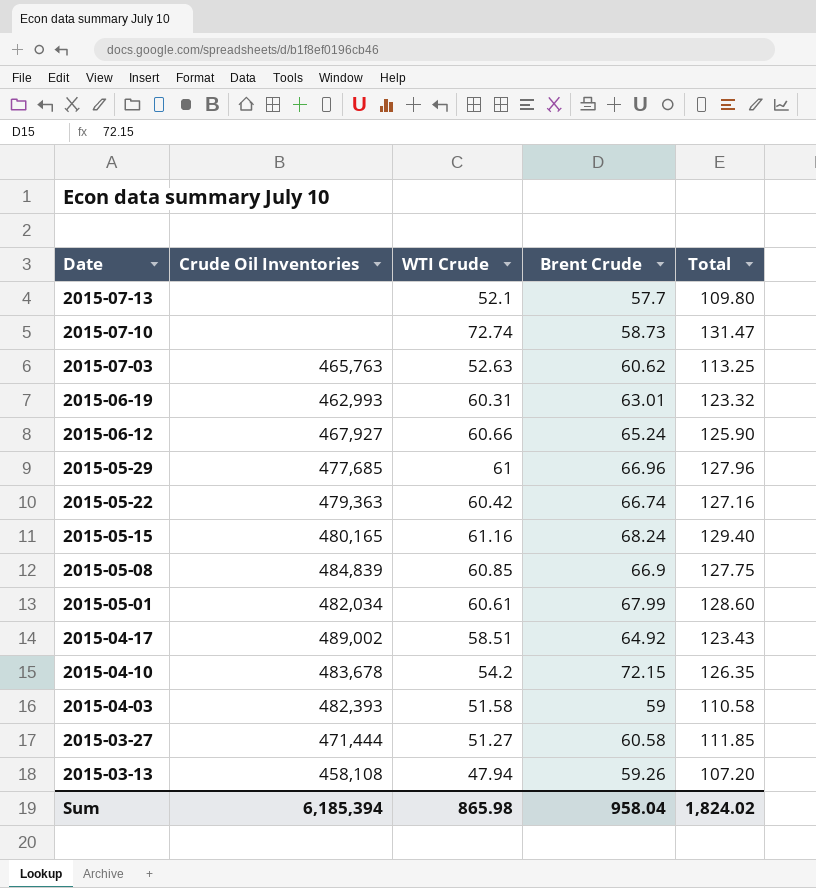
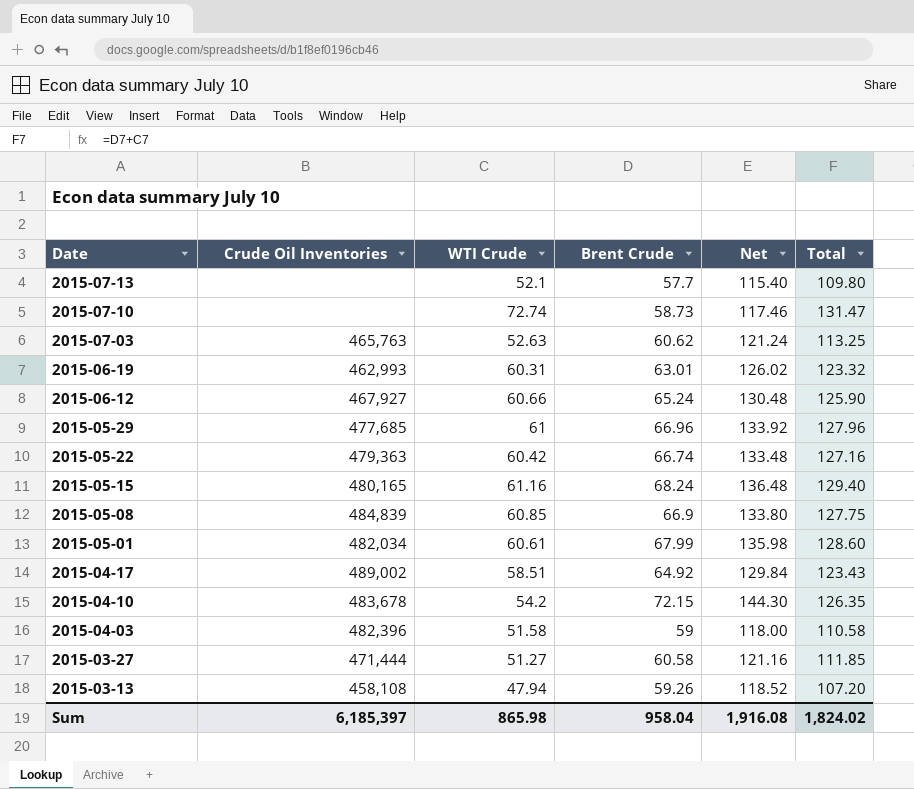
column Net | formula: none -> [Brent Crude] * 2
2015-04-03 | Crude Oil Inventories: 482,393 -> 482,396
Sum | Crude Oil Inventories: 6,185,394 -> 6,185,397

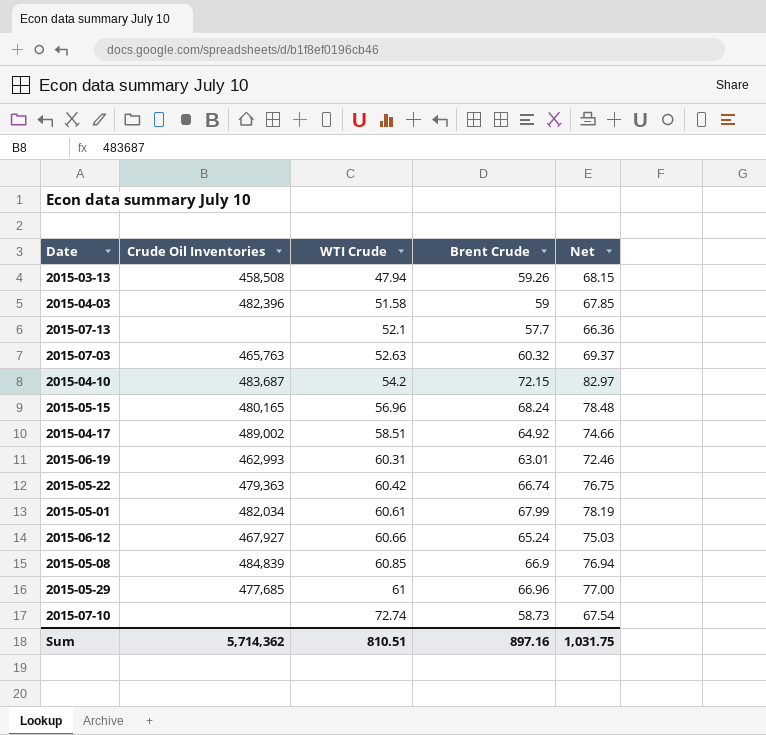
row order: Date descending -> WTI Crude ascending
column Total | formula: [WTI Crude] + [Brent Crude] -> none
column Net | formula: [Brent Crude] * 2 -> [Brent Crude] * 1.15
row 2015-03-27: 471,444 | 51.27 | 60.58 | 121.16 | 111.85 -> none
2015-03-13 | Crude Oil Inventories: 458,108 -> 458,508
2015-07-03 | Brent Crude: 60.62 -> 60.32
2015-04-10 | Crude Oil Inventories: 483,678 -> 483,687
2015-05-15 | WTI Crude: 61.16 -> 56.96
Sum | Crude Oil Inventories: 6,185,397 -> 5,714,362
Sum | WTI Crude: 865.98 -> 810.51
Sum | Brent Crude: 958.04 -> 897.16
Sum | Net: 1,916.08 -> 1,031.75

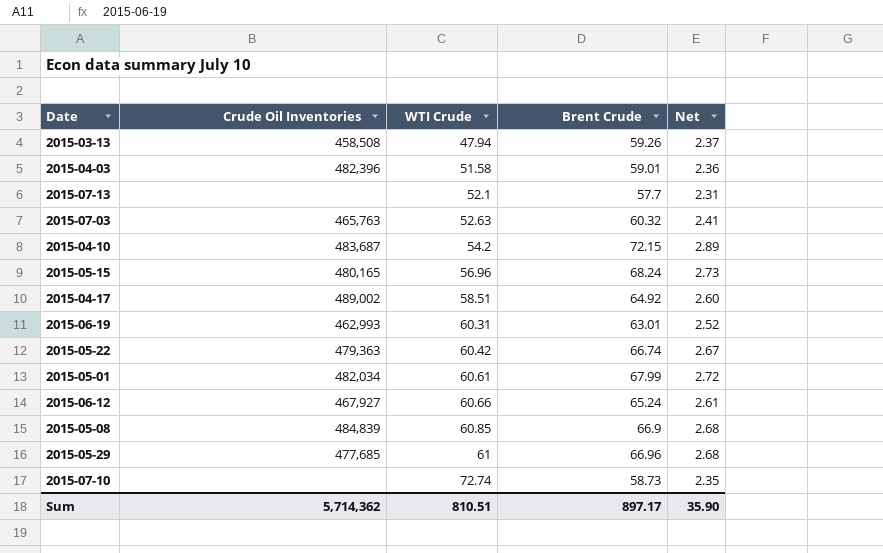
column Net | formula: [Brent Crude] * 1.15 -> [Brent Crude] * 0.04
2015-04-03 | Brent Crude: 59 -> 59.01
Sum | Brent Crude: 897.16 -> 897.17
Sum | Net: 1,031.75 -> 35.90

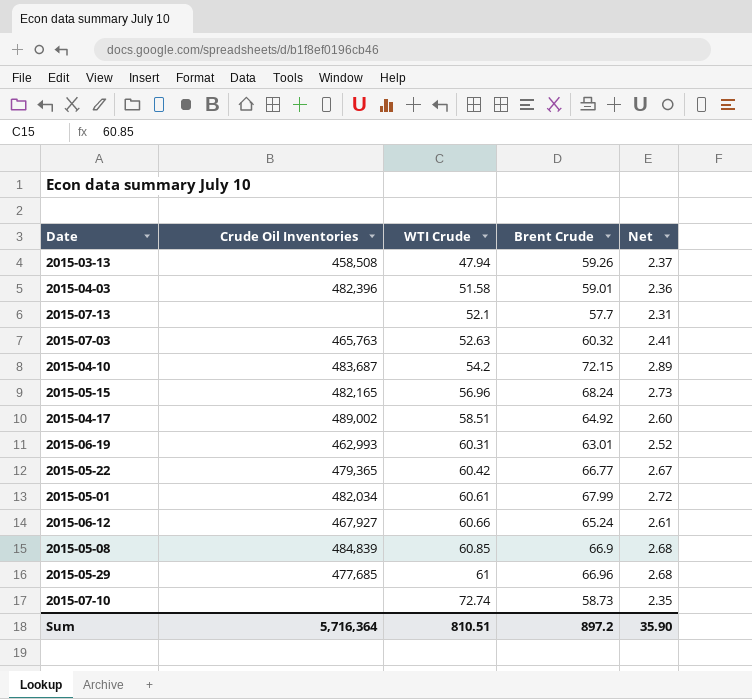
2015-05-15 | Crude Oil Inventories: 480,165 -> 482,165
2015-05-22 | Crude Oil Inventories: 479,363 -> 479,365
2015-05-22 | Brent Crude: 66.74 -> 66.77
Sum | Crude Oil Inventories: 5,714,362 -> 5,716,364
Sum | Brent Crude: 897.17 -> 897.2

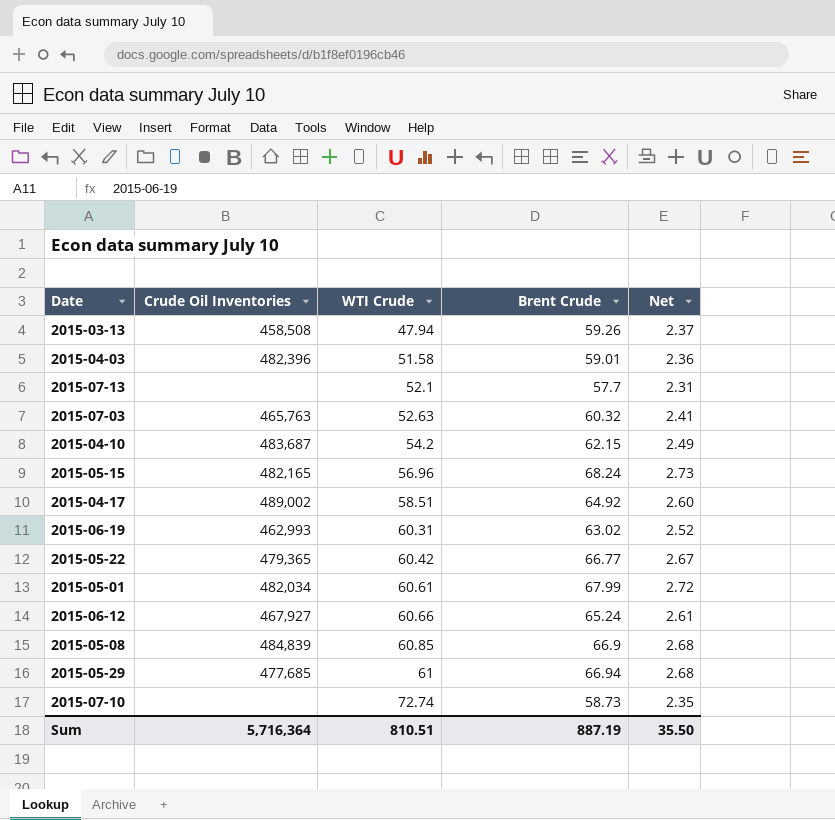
2015-04-10 | Brent Crude: 72.15 -> 62.15
2015-04-10 | Net: 2.89 -> 2.49
2015-06-19 | Brent Crude: 63.01 -> 63.02
2015-05-29 | Brent Crude: 66.96 -> 66.94
Sum | Brent Crude: 897.2 -> 887.19
Sum | Net: 35.90 -> 35.50

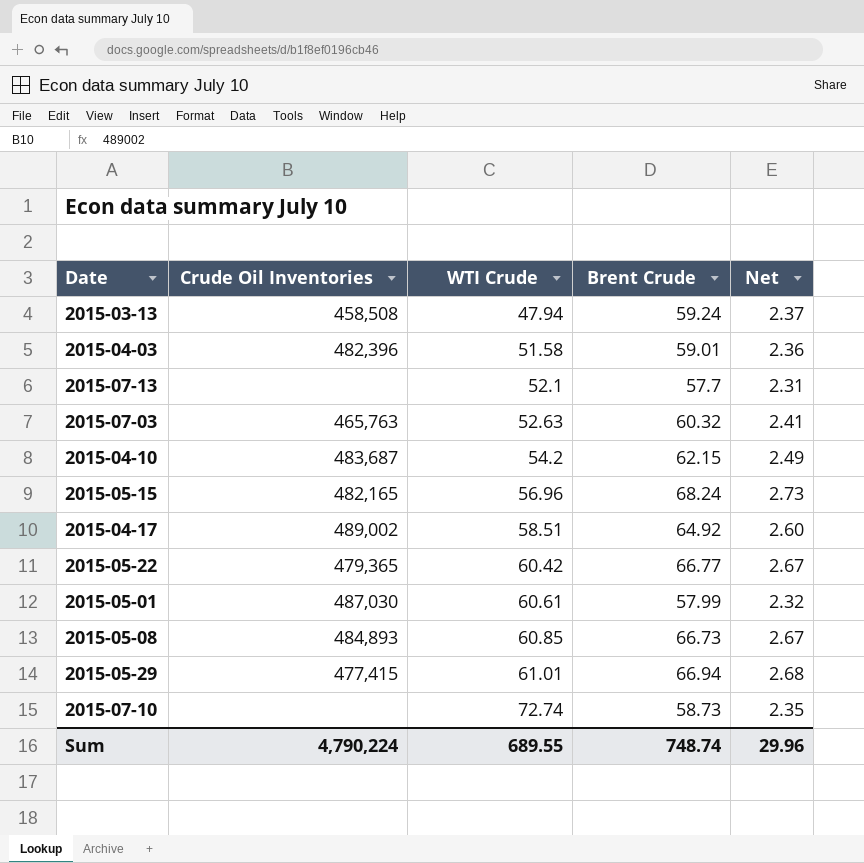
row 2015-06-19: 462,993 | 60.31 | 63.02 | 2.52 -> none
row 2015-06-12: 467,927 | 60.66 | 65.24 | 2.61 -> none
2015-03-13 | Brent Crude: 59.26 -> 59.24
2015-05-01 | Crude Oil Inventories: 482,034 -> 487,030
2015-05-01 | Brent Crude: 67.99 -> 57.99
2015-05-01 | Net: 2.72 -> 2.32
2015-05-08 | Crude Oil Inventories: 484,839 -> 484,893
2015-05-08 | Brent Crude: 66.9 -> 66.73
2015-05-08 | Net: 2.68 -> 2.67
2015-05-29 | Crude Oil Inventories: 477,685 -> 477,415
2015-05-29 | WTI Crude: 61 -> 61.01
Sum | Crude Oil Inventories: 5,716,364 -> 4,790,224
Sum | WTI Crude: 810.51 -> 689.55
Sum | Brent Crude: 887.19 -> 748.74
Sum | Net: 35.50 -> 29.96

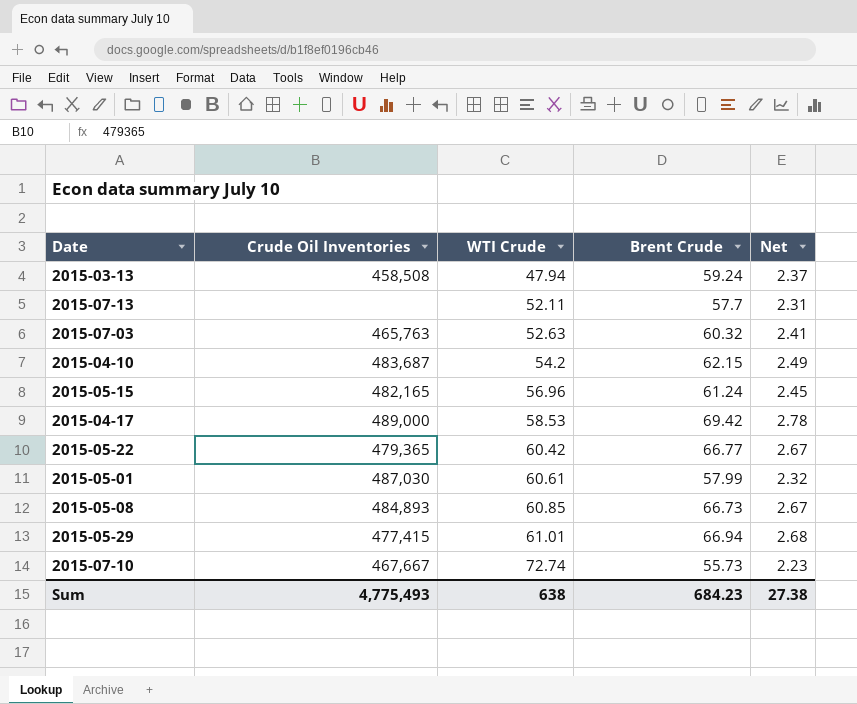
row 2015-04-03: 482,396 | 51.58 | 59.01 | 2.36 -> none
2015-07-13 | WTI Crude: 52.1 -> 52.11
2015-05-15 | Brent Crude: 68.24 -> 61.24
2015-05-15 | Net: 2.73 -> 2.45
2015-04-17 | Crude Oil Inventories: 489,002 -> 489,000
2015-04-17 | WTI Crude: 58.51 -> 58.53
2015-04-17 | Brent Crude: 64.92 -> 69.42
2015-04-17 | Net: 2.60 -> 2.78
2015-07-10 | Crude Oil Inventories: none -> 467,667
2015-07-10 | Brent Crude: 58.73 -> 55.73
2015-07-10 | Net: 2.35 -> 2.23
Sum | Crude Oil Inventories: 4,790,224 -> 4,775,493
Sum | WTI Crude: 689.55 -> 638
Sum | Brent Crude: 748.74 -> 684.23
Sum | Net: 29.96 -> 27.38

